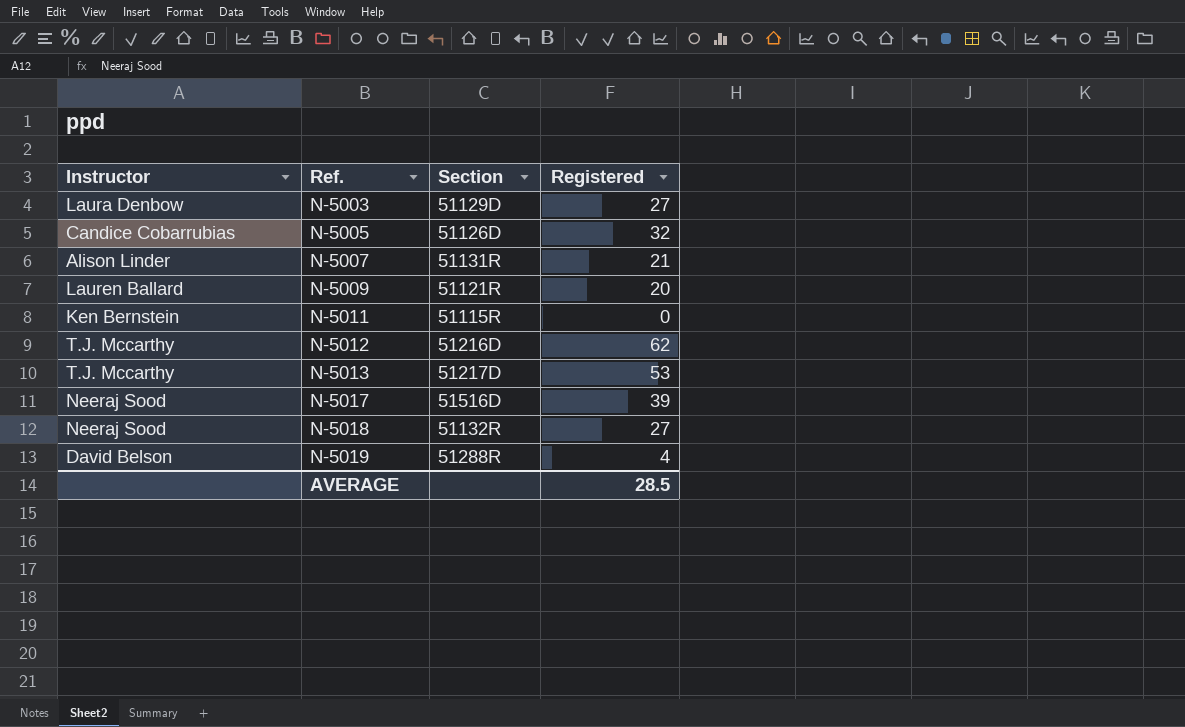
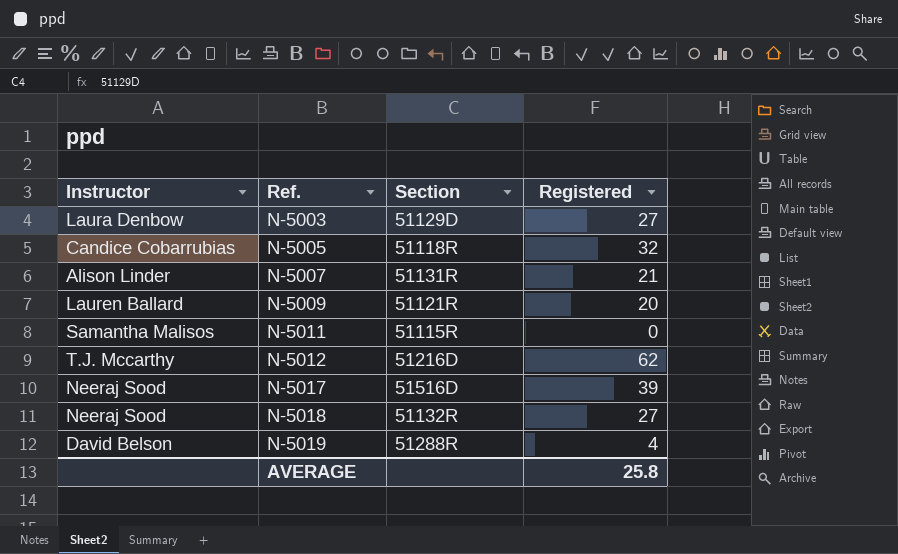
row N-5013: T.J. Mccarthy | 51217D | 53 -> none
N-5005 | Section: 51126D -> 51118R
N-5011 | Instructor: Ken Bernstein -> Samantha Malisos
AVERAGE | Registered: 28.5 -> 25.8

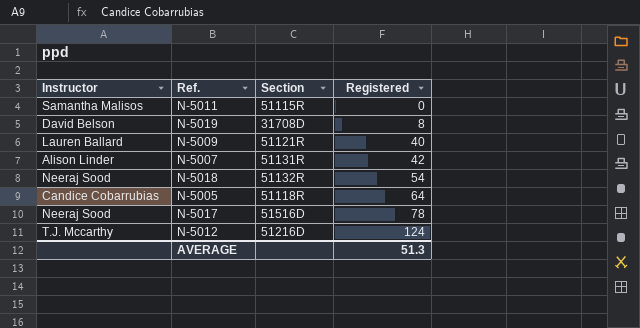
row order: Ref. ascending -> Registered ascending
row N-5003: Laura Denbow | 51129D | 27 -> none
N-5019 | Section: 51288R -> 31708D
N-5019 | Registered: 4 -> 8
N-5009 | Registered: 20 -> 40
N-5007 | Registered: 21 -> 42
N-5018 | Registered: 27 -> 54
N-5005 | Registered: 32 -> 64
N-5017 | Registered: 39 -> 78
N-5012 | Registered: 62 -> 124
AVERAGE | Registered: 25.8 -> 51.3

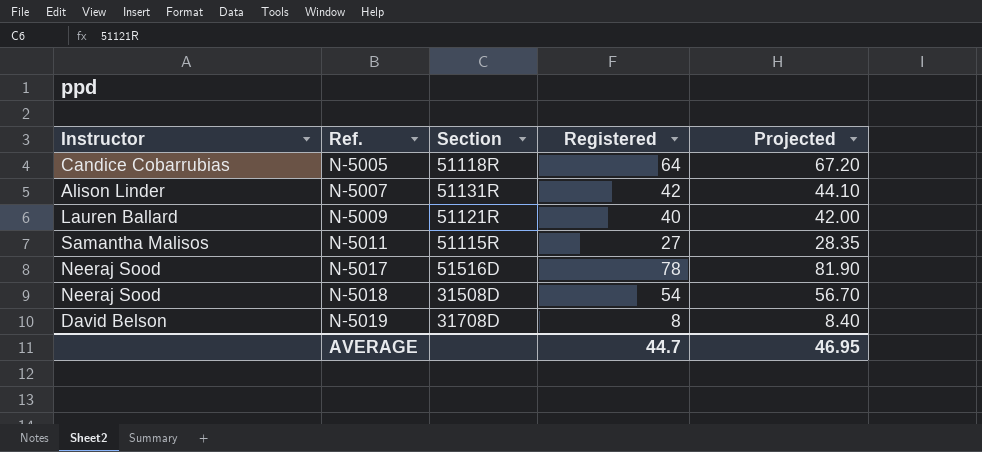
row order: Registered ascending -> Ref. ascending
column Projected | formula: none -> [Registered] * 1.05
row N-5012: T.J. Mccarthy | 51216D | 124 -> none
N-5011 | Registered: 0 -> 27
N-5018 | Section: 51132R -> 31508D
AVERAGE | Registered: 51.3 -> 44.7

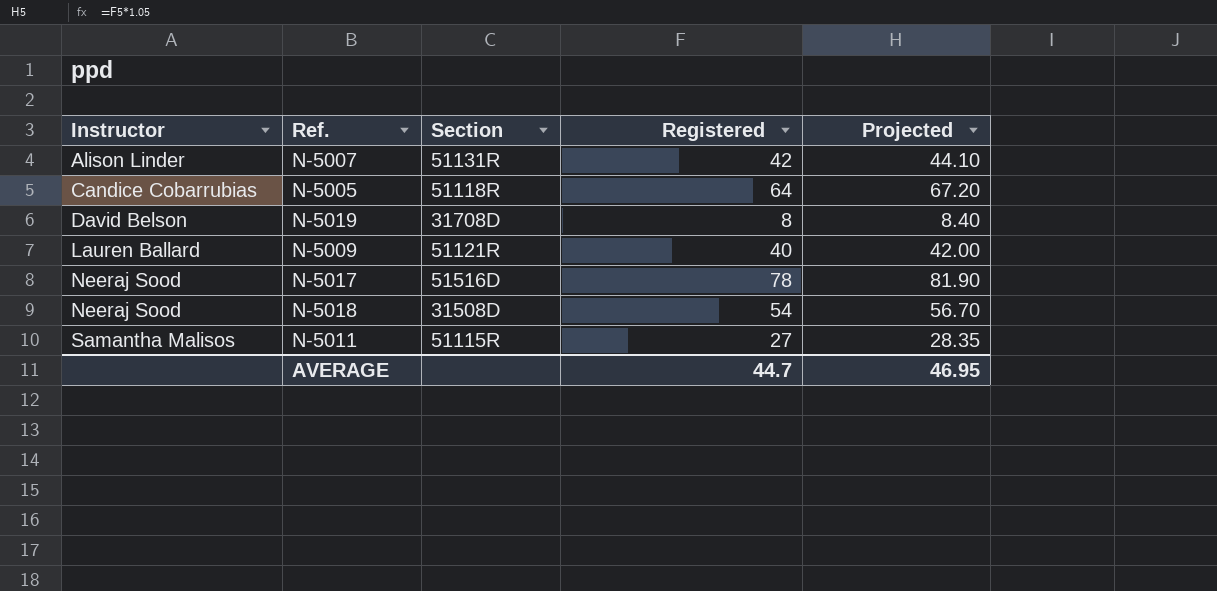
row order: Ref. ascending -> Instructor ascending

